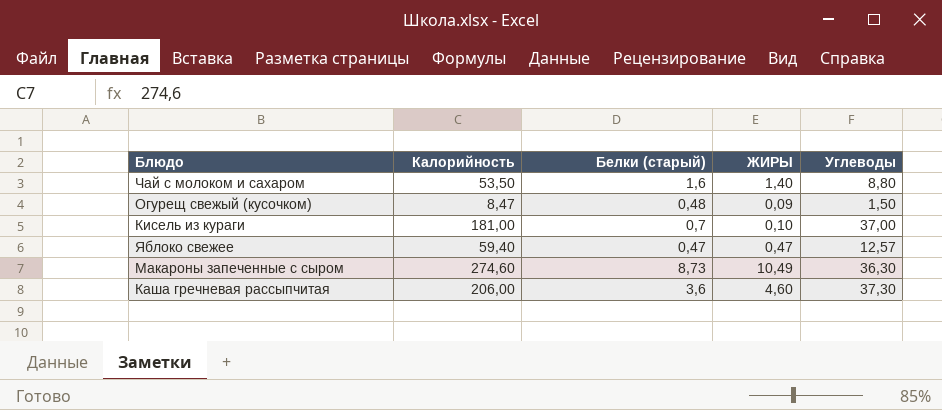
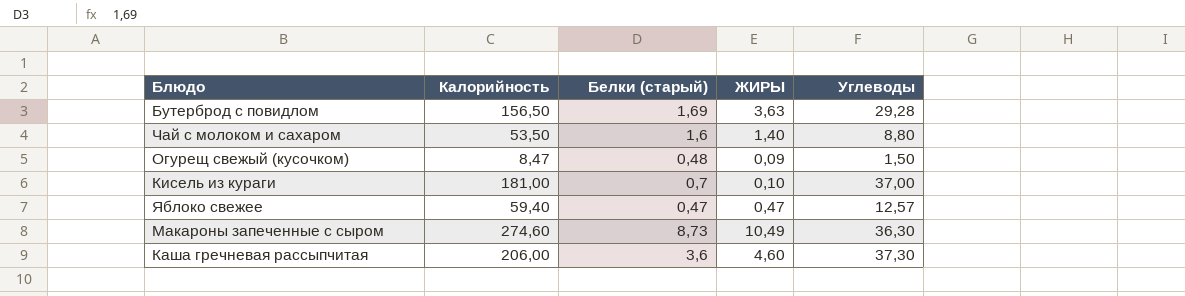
row Бутерброд с повидлом: none -> 156,50 | 1,69 | 3,63 | 29,28

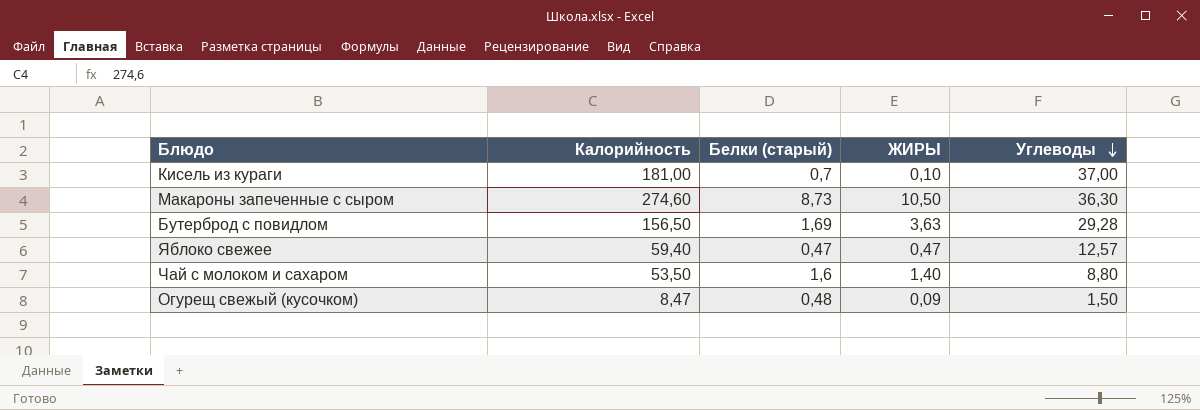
row order: none -> Углеводы descending
row Каша гречневая рассыпчитая: 206,00 | 3,6 | 4,60 | 37,30 -> none
Макароны запеченные с сыром | ЖИРЫ: 10,49 -> 10,50

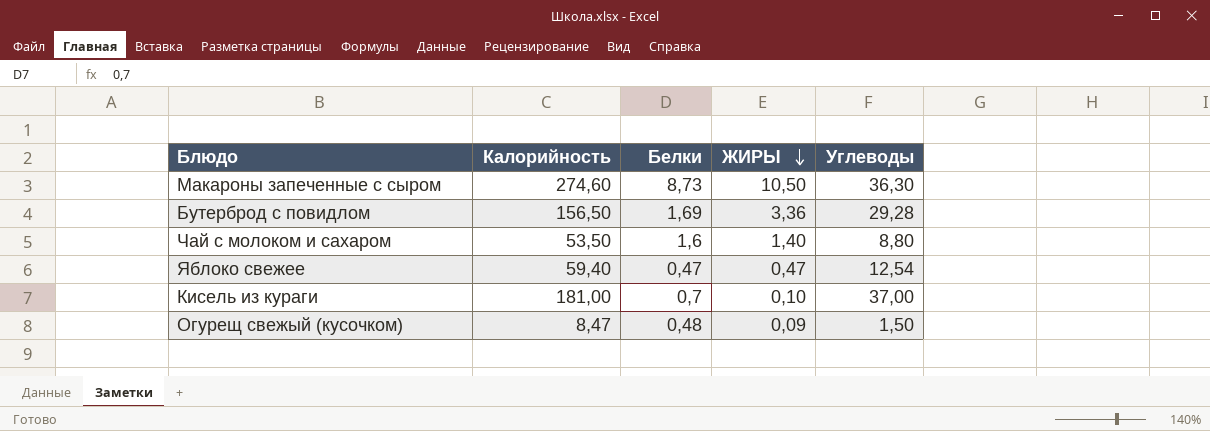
row order: Углеводы descending -> ЖИРЫ descending
column name: Белки (старый) -> Белки
Бутерброд с повидлом | ЖИРЫ: 3,63 -> 3,36
Яблоко свежее | Углеводы: 12,57 -> 12,54

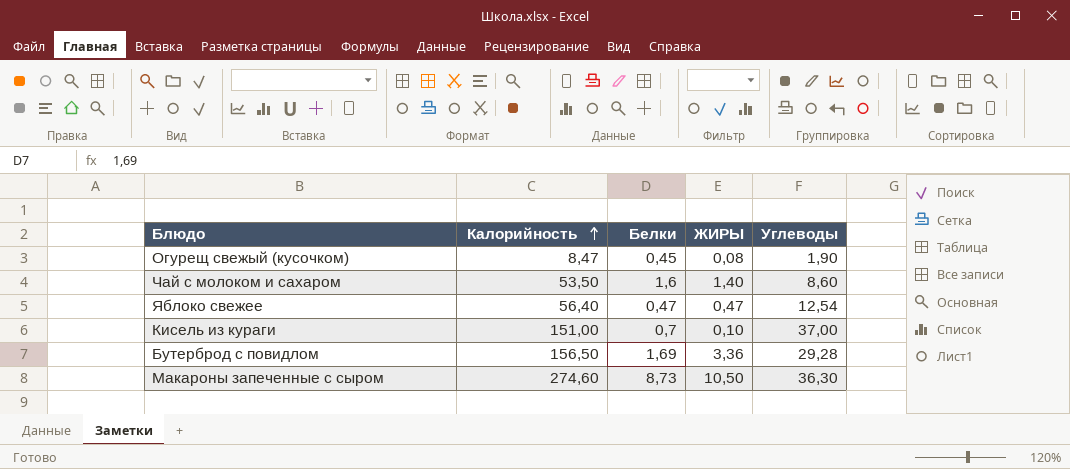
row order: ЖИРЫ descending -> Калорийность ascending
Огурещ свежый (кусочком) | Белки: 0,48 -> 0,45
Огурещ свежый (кусочком) | ЖИРЫ: 0,09 -> 0,08
Огурещ свежый (кусочком) | Углеводы: 1,50 -> 1,90
Чай с молоком и сахаром | Углеводы: 8,80 -> 8,60
Яблоко свежее | Калорийность: 59,40 -> 56,40
Кисель из кураги | Калорийность: 181,00 -> 151,00

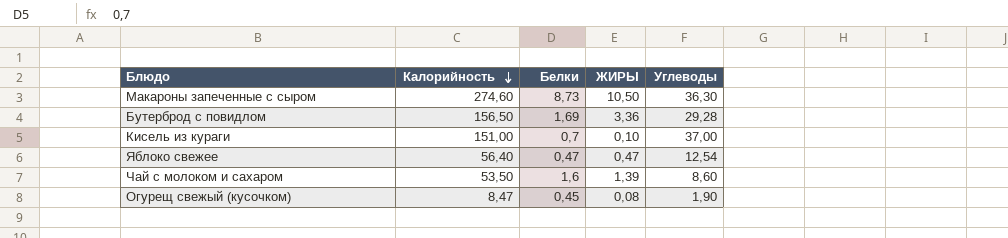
row order: Калорийность ascending -> Калорийность descending
Чай с молоком и сахаром | ЖИРЫ: 1,40 -> 1,39

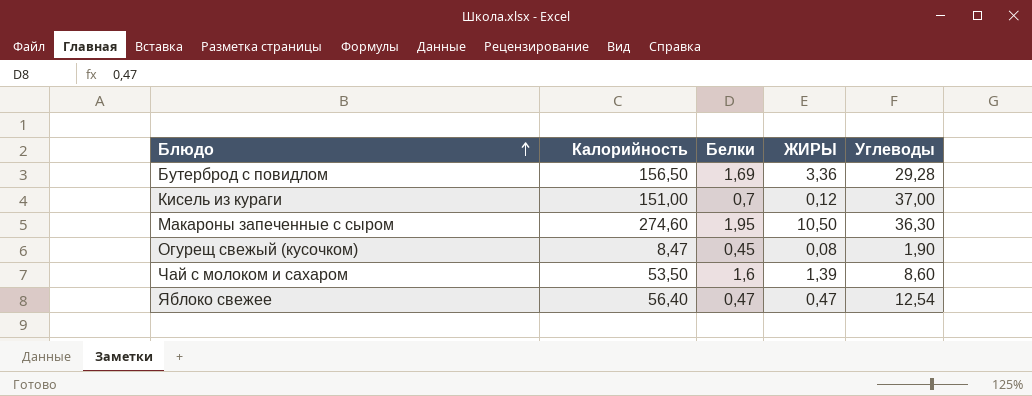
row order: Калорийность descending -> Блюдо ascending
Кисель из кураги | ЖИРЫ: 0,10 -> 0,12
Макароны запеченные с сыром | Белки: 8,73 -> 1,95

